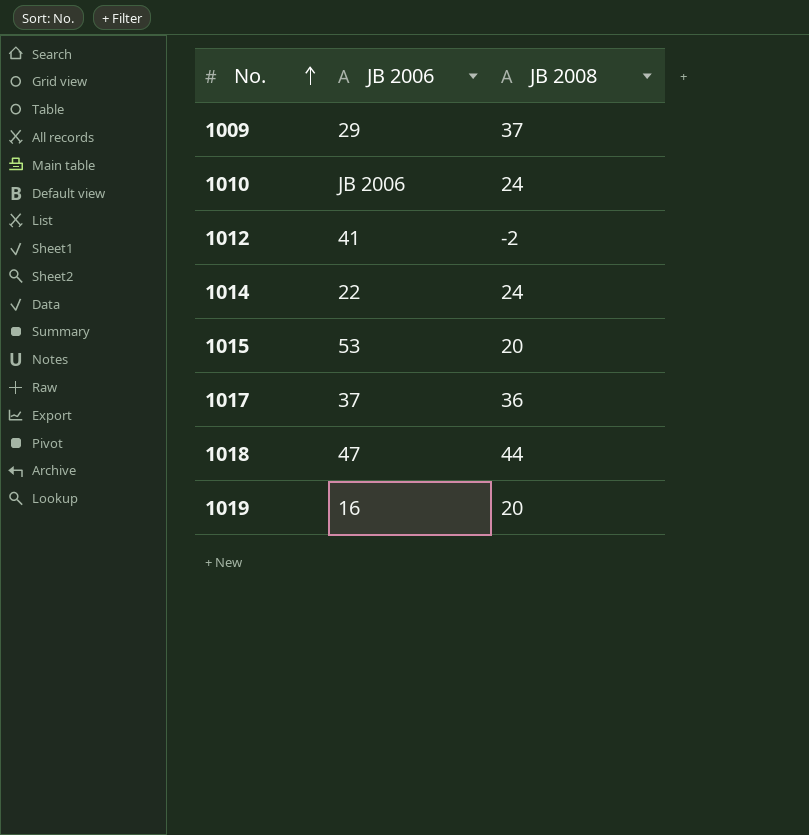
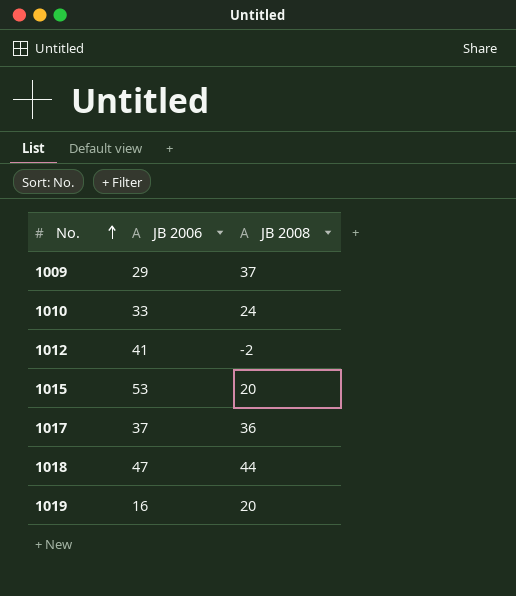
row 1014: 22 | 24 -> none
1010 | JB 2006: JB 2006 -> 33

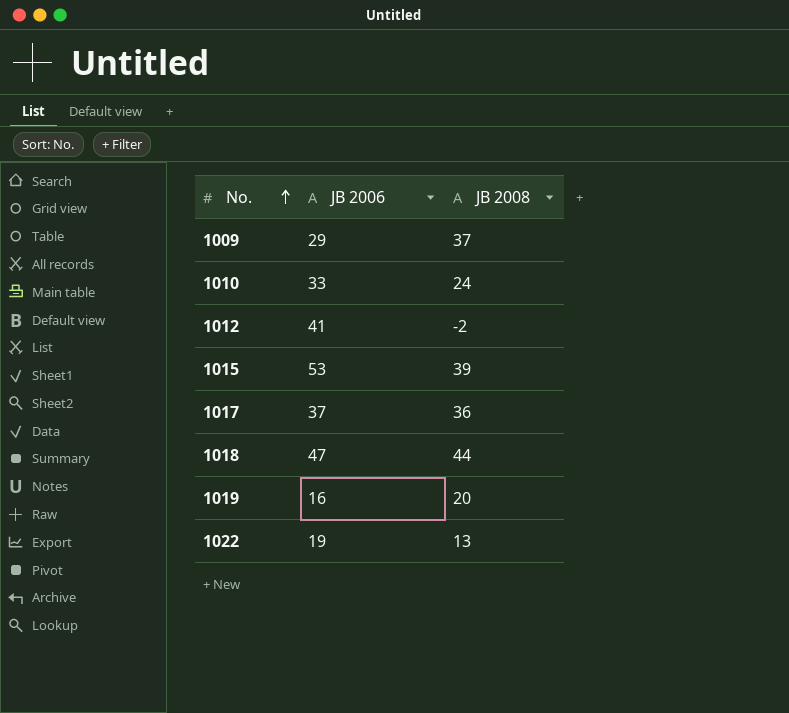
1015 | JB 2008: 20 -> 39
row 1022: none -> 19 | 13

